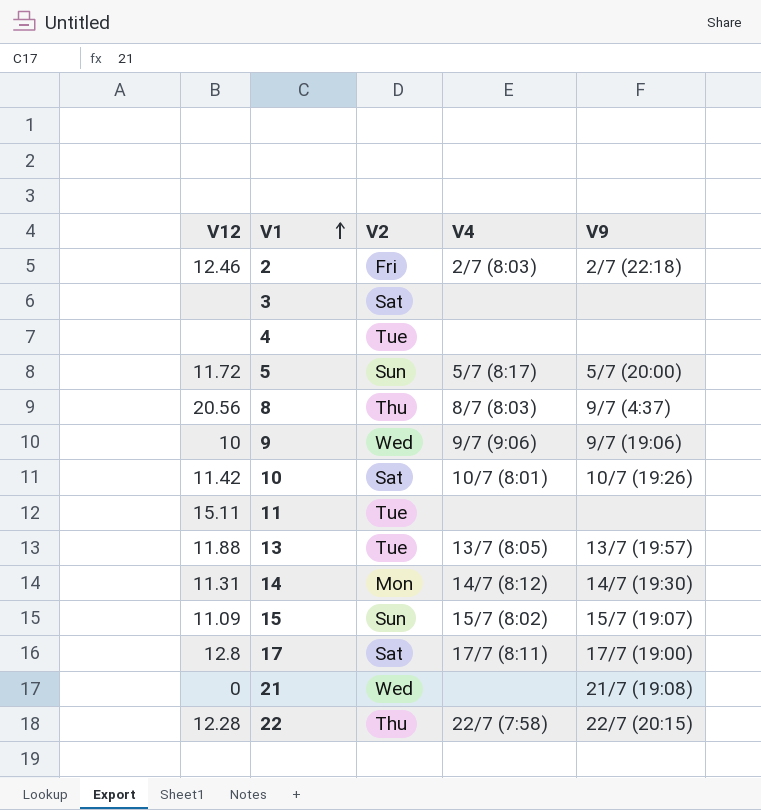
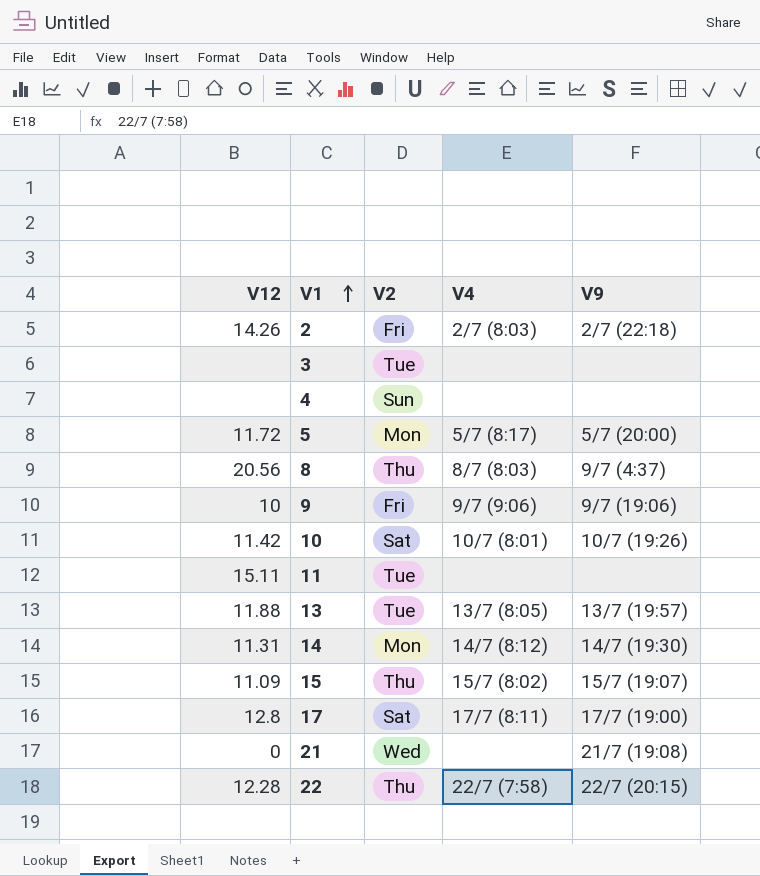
2 | V12: 12.46 -> 14.26
3 | V2: Sat -> Tue
4 | V2: Tue -> Sun
5 | V2: Sun -> Mon
9 | V2: Wed -> Fri
15 | V2: Sun -> Thu

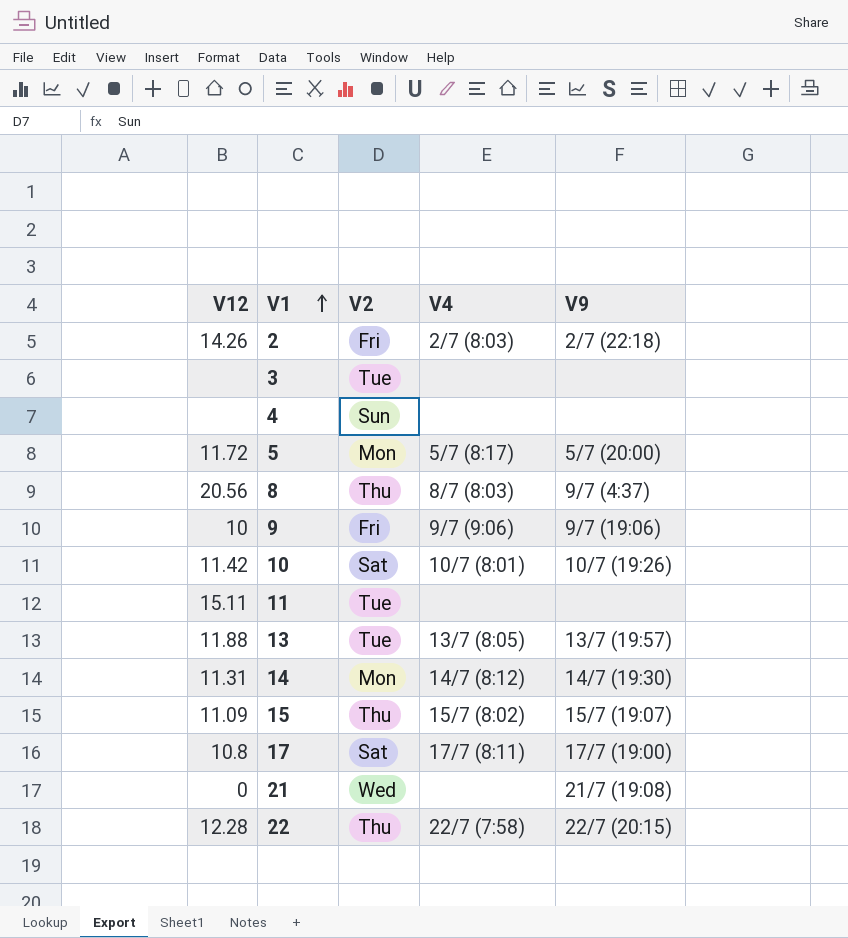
17 | V12: 12.8 -> 10.8

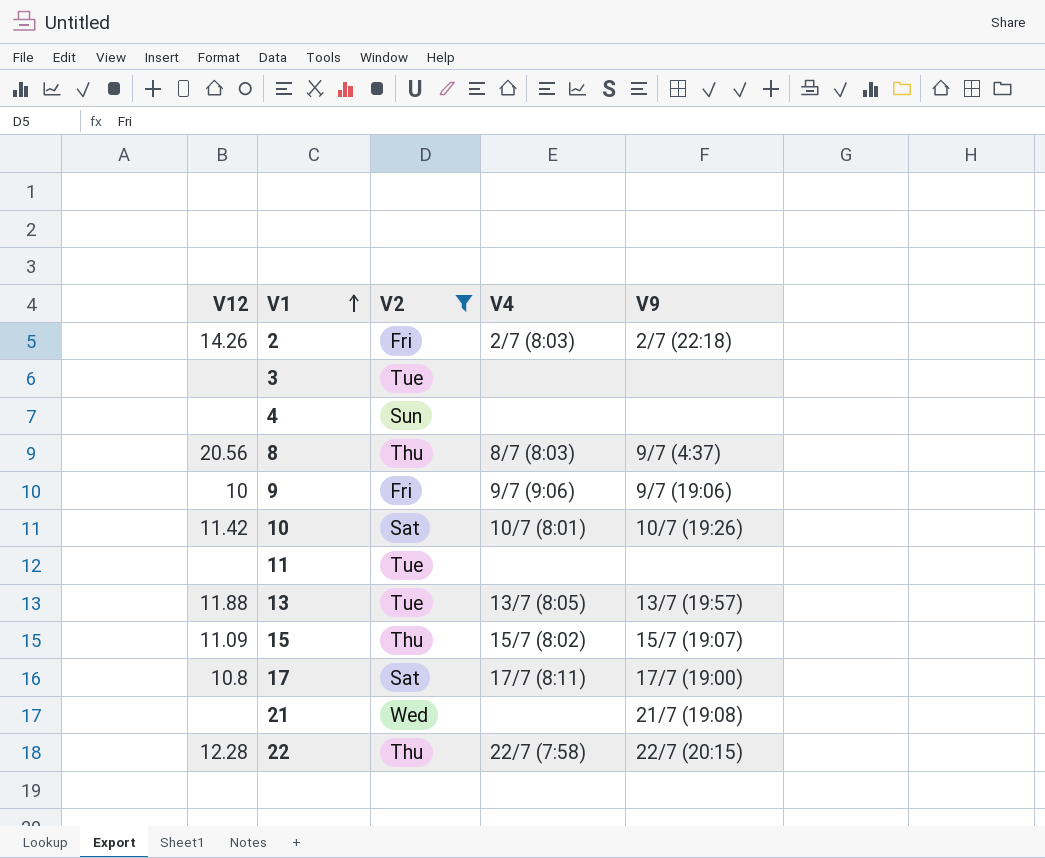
filter: none -> V2 != Mon
11 | V12: 15.11 -> none
21 | V12: 0 -> none

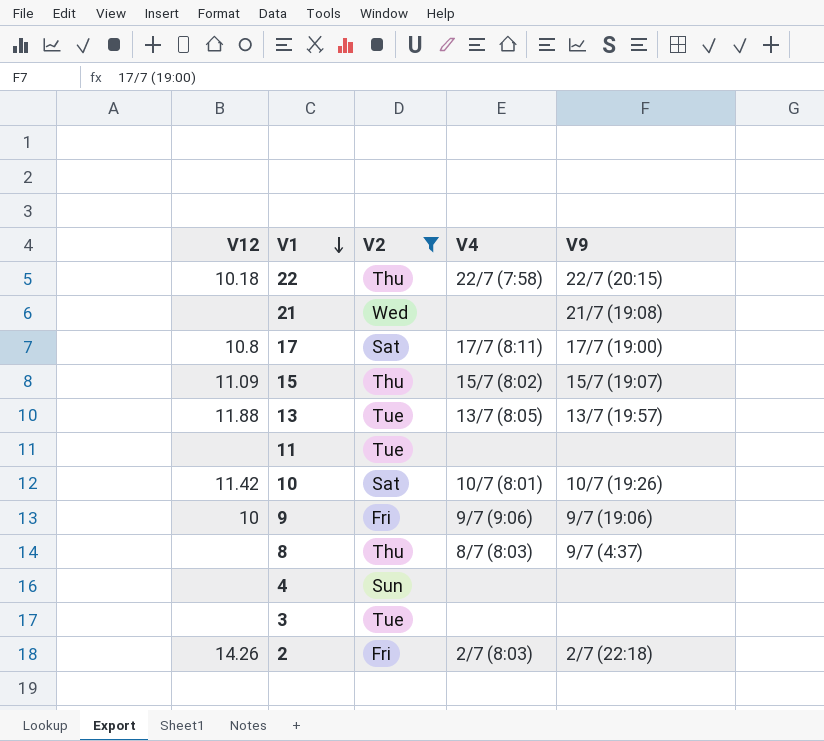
row order: V1 ascending -> V1 descending
22 | V12: 12.28 -> 10.18
8 | V12: 20.56 -> none

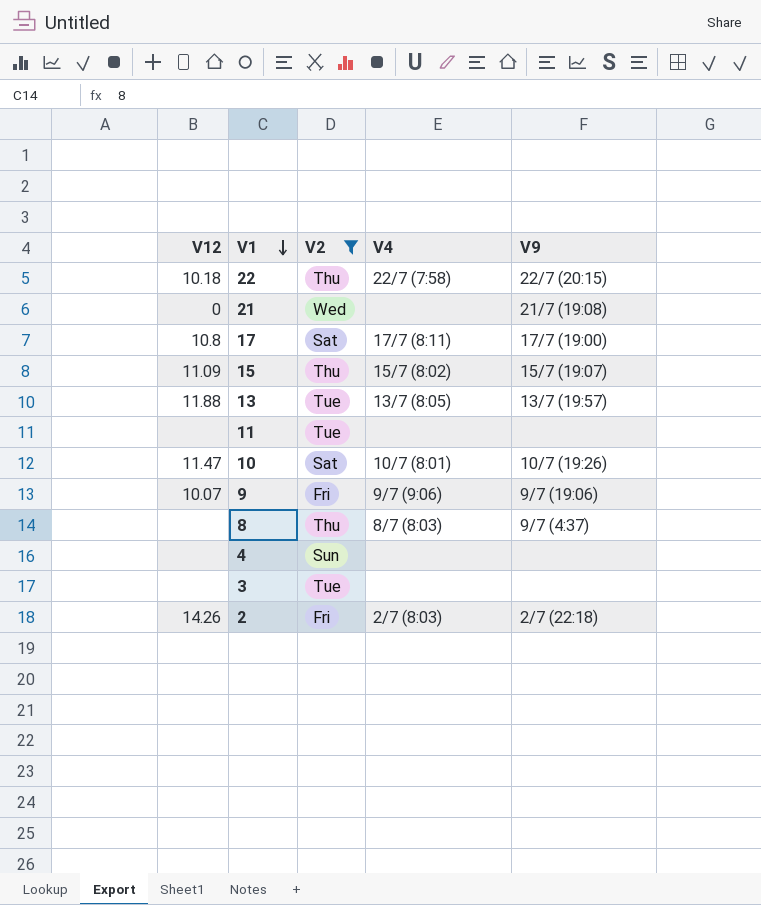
21 | V12: none -> 0
10 | V12: 11.42 -> 11.47
9 | V12: 10 -> 10.07

